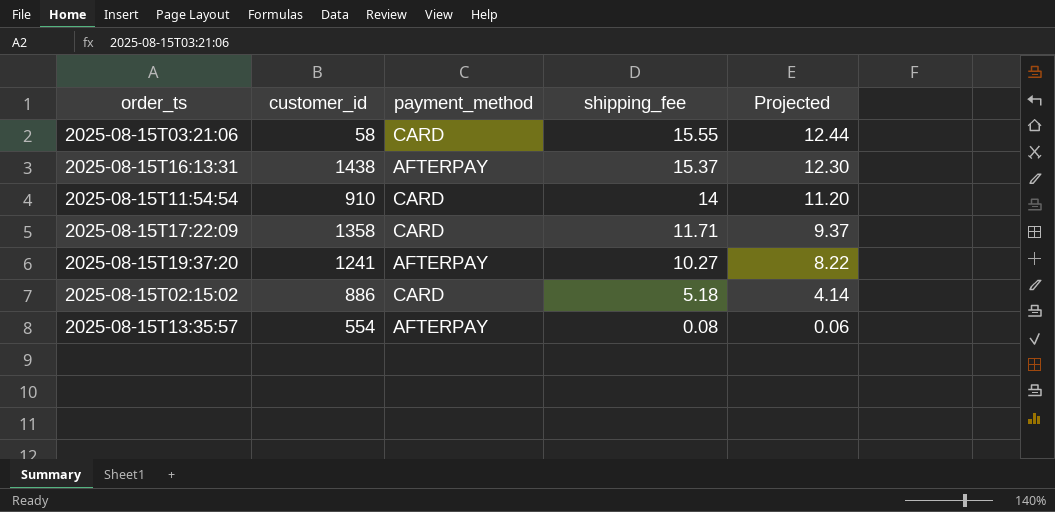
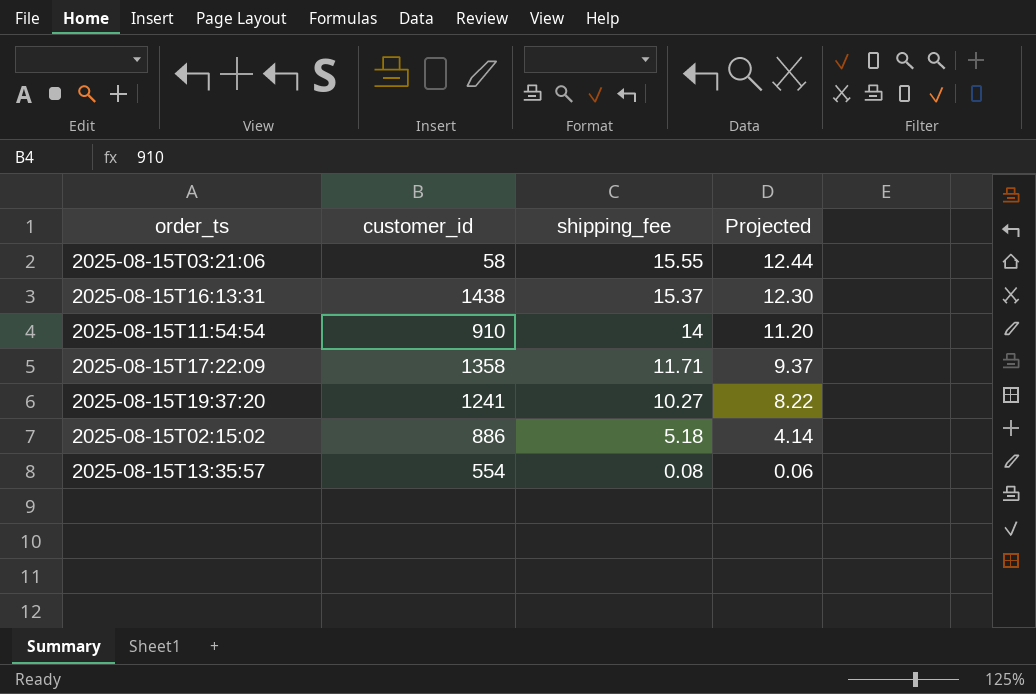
column payment_method | position: 3 -> none

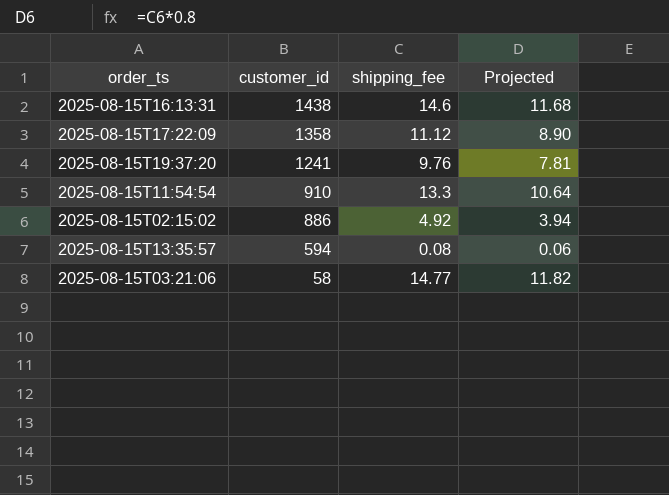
row order: shipping_fee descending -> customer_id descending
2025-08-15T16:13:31 | shipping_fee: 15.37 -> 14.6
2025-08-15T16:13:31 | Projected: 12.30 -> 11.68
2025-08-15T17:22:09 | shipping_fee: 11.71 -> 11.12
2025-08-15T17:22:09 | Projected: 9.37 -> 8.90
2025-08-15T19:37:20 | shipping_fee: 10.27 -> 9.76
2025-08-15T19:37:20 | Projected: 8.22 -> 7.81
2025-08-15T11:54:54 | shipping_fee: 14 -> 13.3
2025-08-15T11:54:54 | Projected: 11.20 -> 10.64
2025-08-15T02:15:02 | shipping_fee: 5.18 -> 4.92
2025-08-15T02:15:02 | Projected: 4.14 -> 3.94
2025-08-15T13:35:57 | customer_id: 554 -> 594
2025-08-15T03:21:06 | shipping_fee: 15.55 -> 14.77
2025-08-15T03:21:06 | Projected: 12.44 -> 11.82

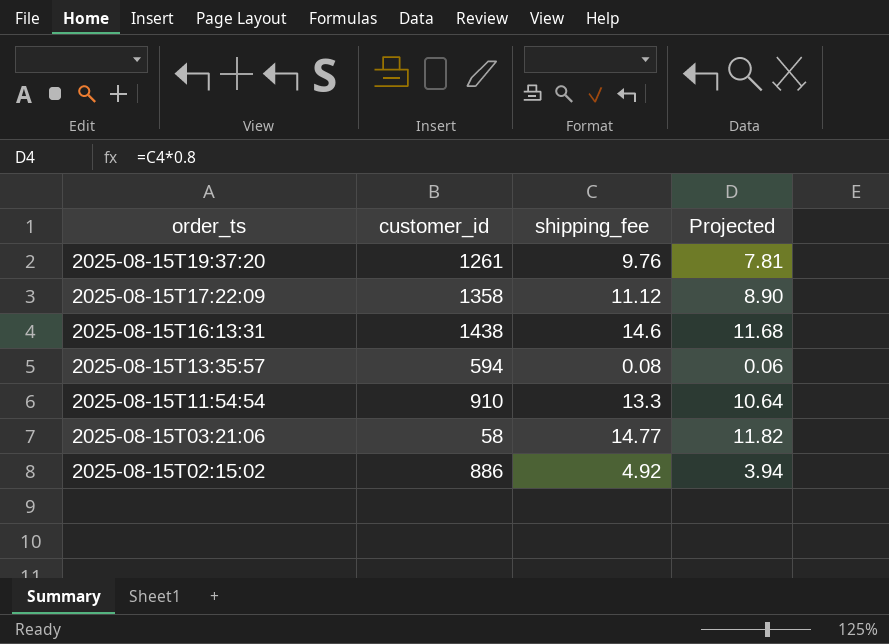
row order: customer_id descending -> order_ts descending
2025-08-15T19:37:20 | customer_id: 1241 -> 1261

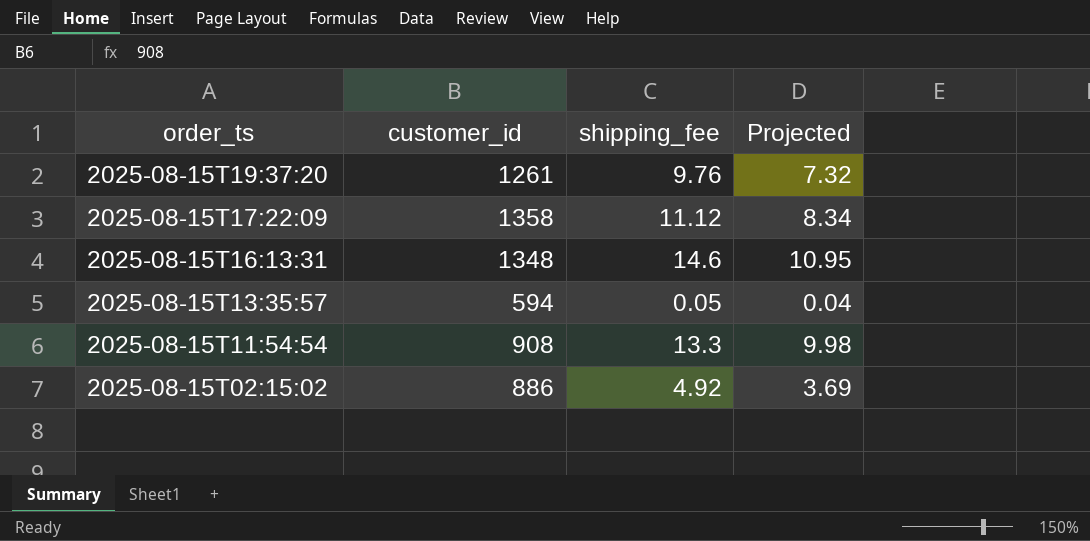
column Projected | formula: [shipping_fee] * 0.8 -> [shipping_fee] * 0.75
row 2025-08-15T03:21:06: 58 | 14.77 | 11.82 -> none
2025-08-15T16:13:31 | customer_id: 1438 -> 1348
2025-08-15T13:35:57 | shipping_fee: 0.08 -> 0.05
2025-08-15T11:54:54 | customer_id: 910 -> 908

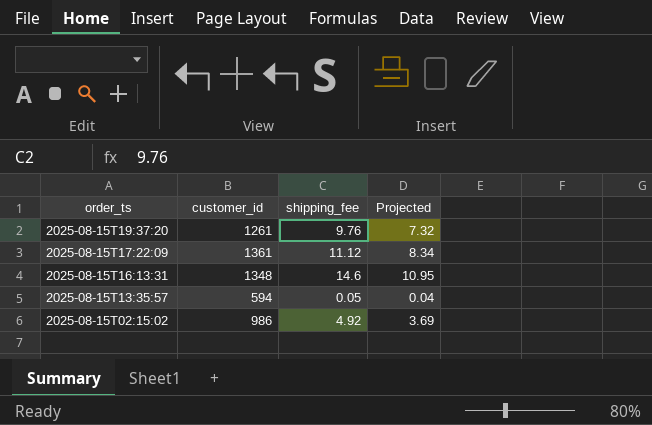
row 2025-08-15T11:54:54: 908 | 13.3 | 9.98 -> none
2025-08-15T17:22:09 | customer_id: 1358 -> 1361
2025-08-15T02:15:02 | customer_id: 886 -> 986

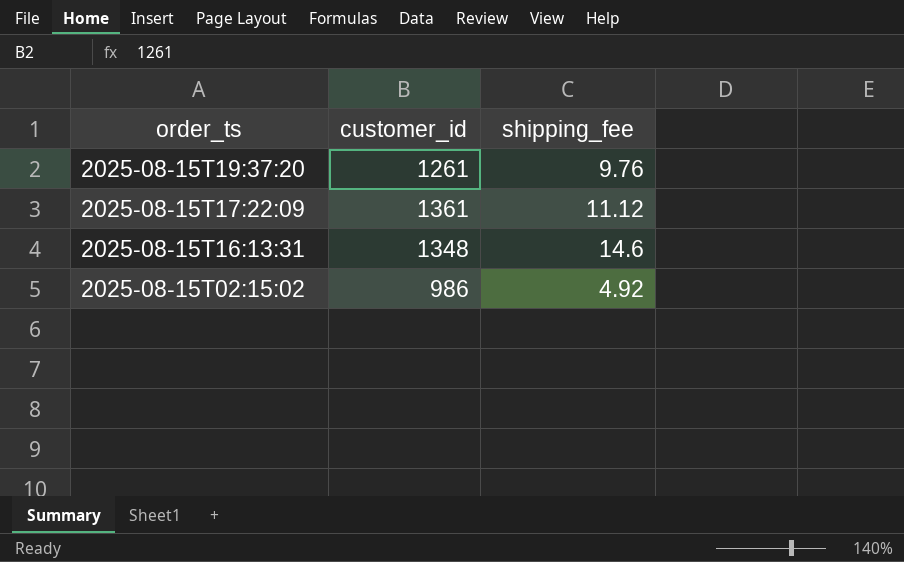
column Projected | formula: [shipping_fee] * 0.75 -> none
row 2025-08-15T13:35:57: 594 | 0.05 | 0.04 -> none

